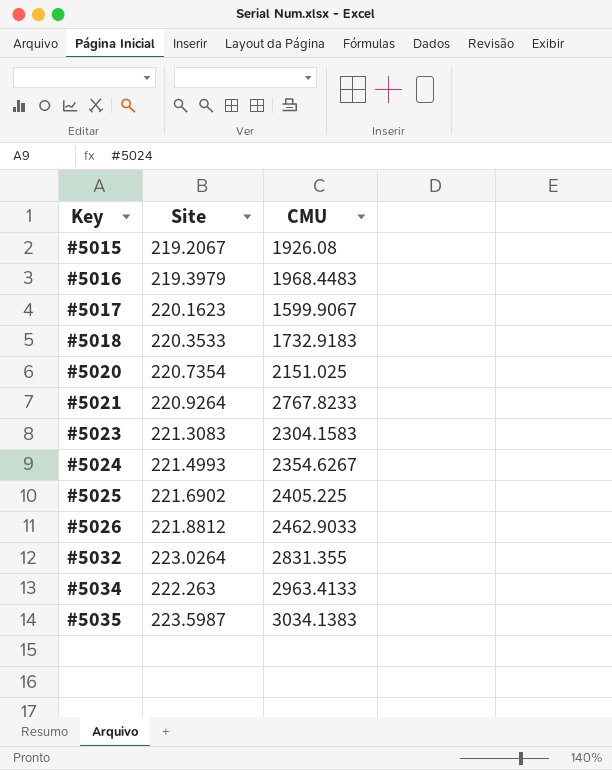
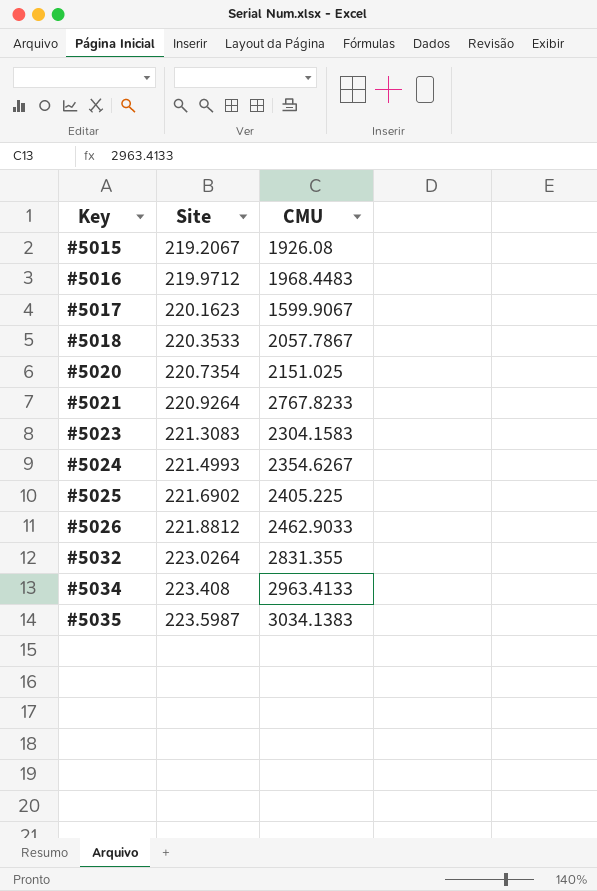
#5016 | Site: 219.3979 -> 219.9712
#5018 | CMU: 1732.9183 -> 2057.7867
#5034 | Site: 222.263 -> 223.408

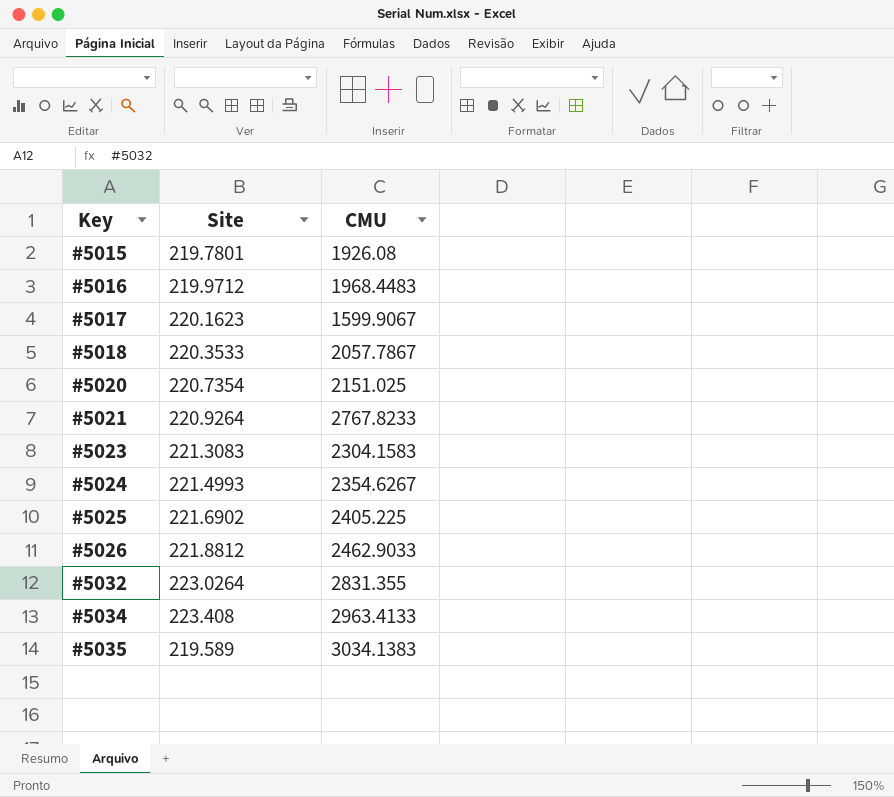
#5015 | Site: 219.2067 -> 219.7801
#5035 | Site: 223.5987 -> 219.589

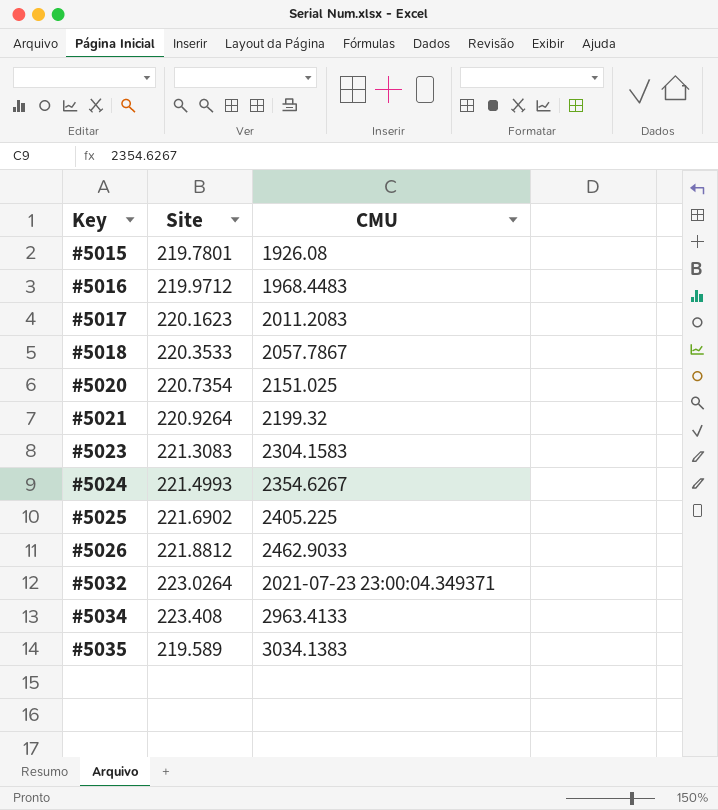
#5017 | CMU: 1599.9067 -> 2011.2083
#5021 | CMU: 2767.8233 -> 2199.32
#5032 | CMU: 2831.355 -> 2021-07-23 23:00:04.349371

